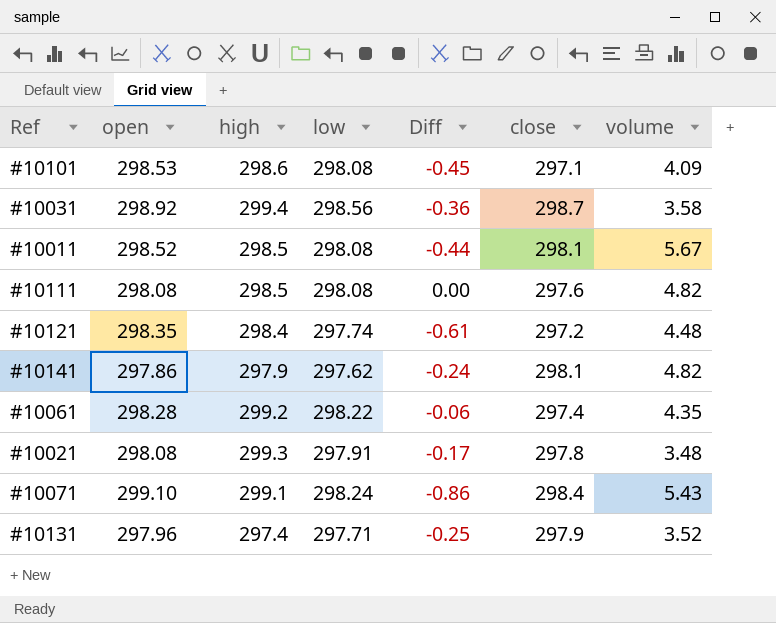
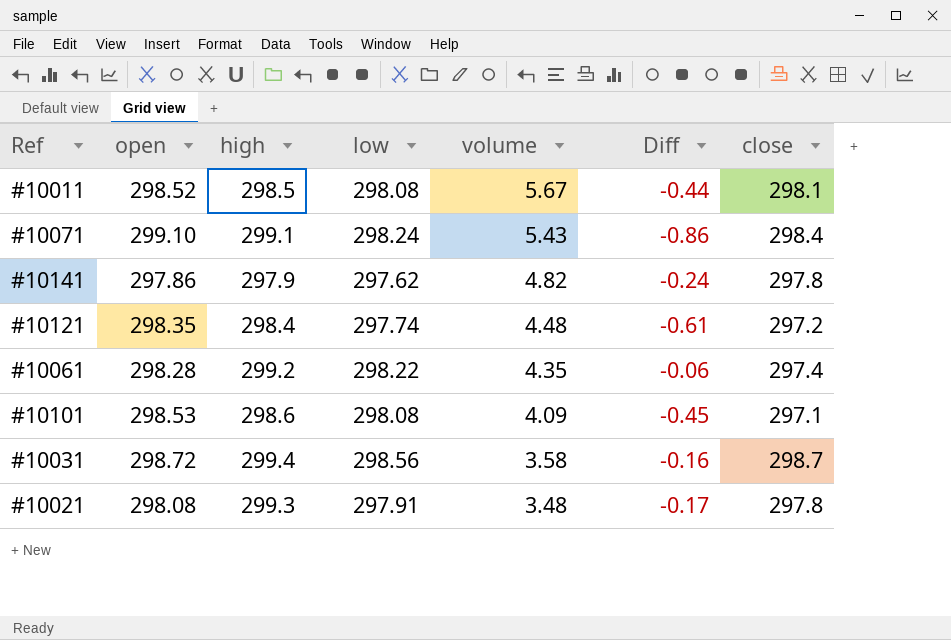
row order: none -> volume descending
column volume | position: 7 -> 5
row #10111: 298.08 | 298.5 | 298.08 | 0.00 | 297.6 | 4.82 -> none
row #10131: 297.96 | 297.4 | 297.71 | -0.25 | 297.9 | 3.52 -> none
#10141 | close: 298.1 -> 297.8
#10031 | open: 298.92 -> 298.72
#10031 | Diff: -0.36 -> -0.16

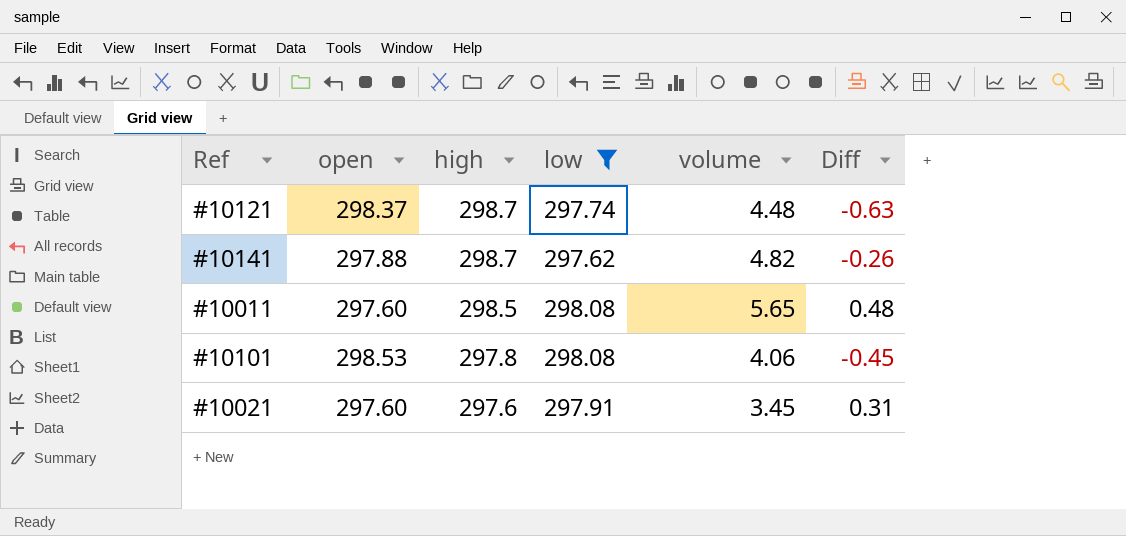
filter: none -> low <= 298.08
row order: volume descending -> high descending
column close | position: 7 -> none
#10121 | open: 298.35 -> 298.37
#10121 | high: 298.4 -> 298.7
#10121 | Diff: -0.61 -> -0.63
#10141 | open: 297.86 -> 297.88
#10141 | high: 297.9 -> 298.7
#10141 | Diff: -0.24 -> -0.26
#10011 | open: 298.52 -> 297.60
#10011 | volume: 5.67 -> 5.65
#10011 | Diff: -0.44 -> 0.48
#10101 | high: 298.6 -> 297.8
#10101 | volume: 4.09 -> 4.06
#10021 | open: 298.08 -> 297.60
#10021 | high: 299.3 -> 297.6
#10021 | volume: 3.48 -> 3.45
#10021 | Diff: -0.17 -> 0.31

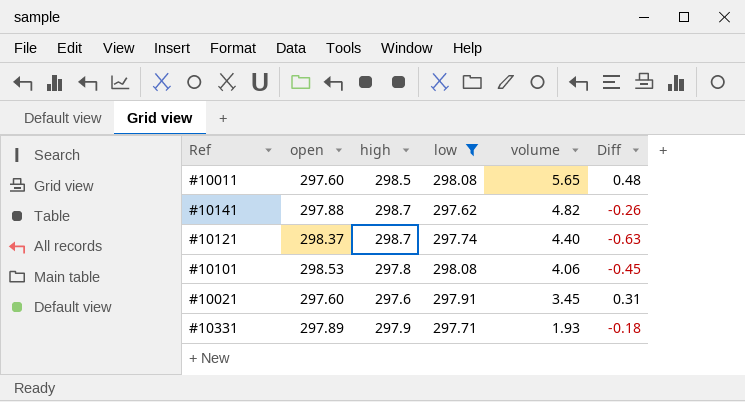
row order: high descending -> volume descending
#10121 | volume: 4.48 -> 4.40
row #10331: none -> 297.89 | 297.9 | 297.71 | 1.93 | -0.18

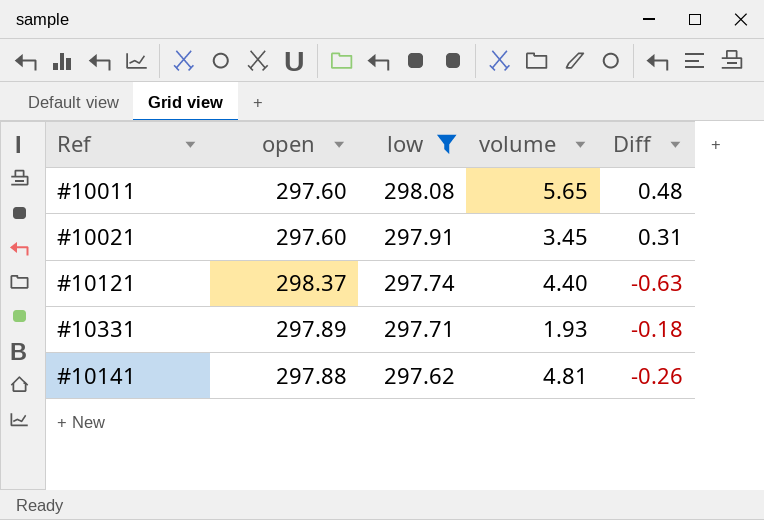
row order: volume descending -> low descending
column high | position: 3 -> none
row #10101: 298.53 | 297.8 | 298.08 | 4.06 | -0.45 -> none
#10141 | volume: 4.82 -> 4.81

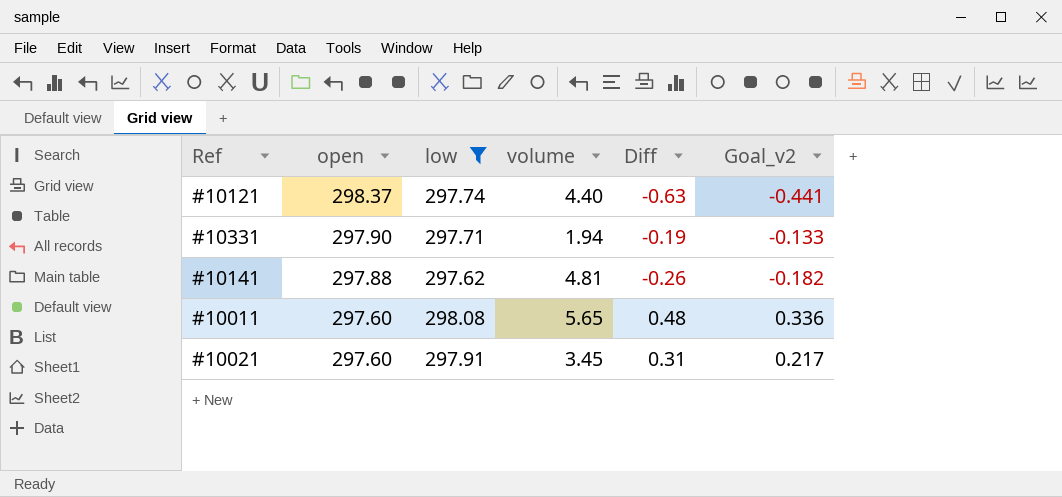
row order: low descending -> open descending
column Goal_v2 | formula: none -> [Diff] * 0.7
#10331 | open: 297.89 -> 297.90
#10331 | volume: 1.93 -> 1.94
#10331 | Diff: -0.18 -> -0.19

